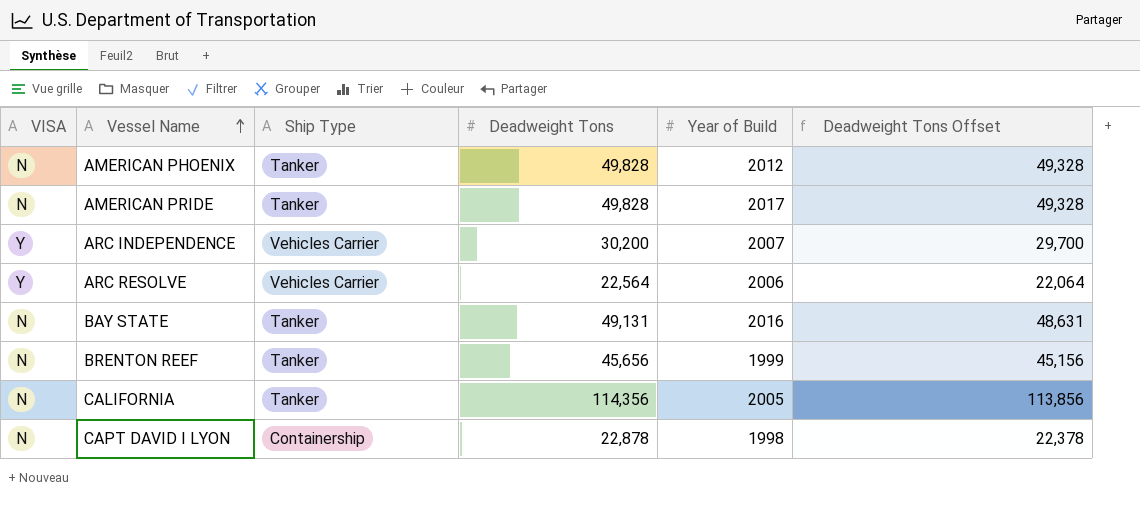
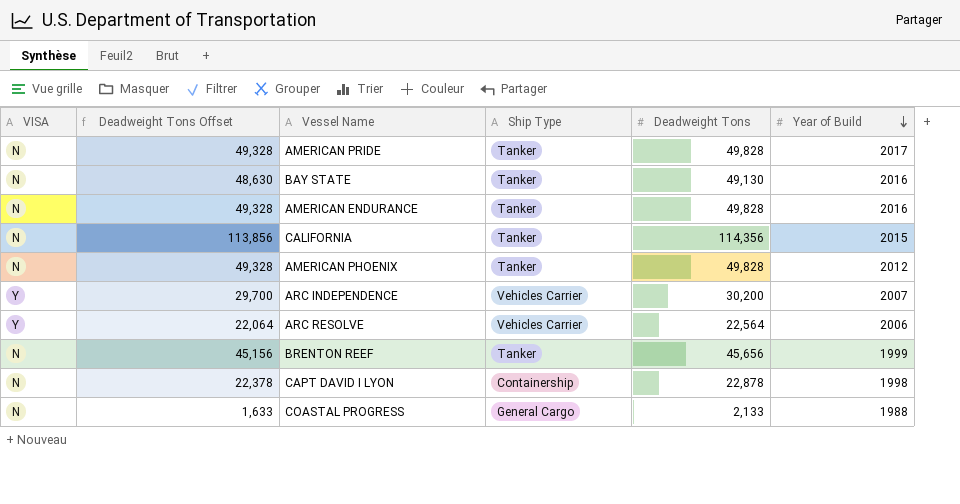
row order: Vessel Name ascending -> Year of Build descending
column Deadweight Tons Offset | position: 6 -> 2
BAY STATE | Deadweight Tons Offset: 48,631 -> 48,630
BAY STATE | Deadweight Tons: 49,131 -> 49,130
row AMERICAN ENDURANCE: none -> N | 49,328 | Tanker | 49,828 | 2016
CALIFORNIA | Year of Build: 2005 -> 2015
row COASTAL PROGRESS: none -> N | 1,633 | General Cargo | 2,133 | 1988

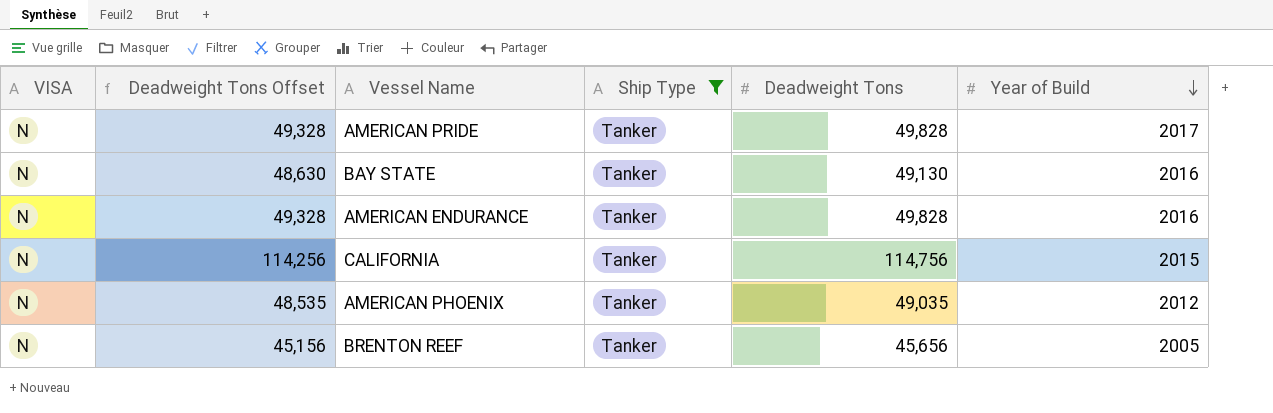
filter: none -> Ship Type = Tanker
CALIFORNIA | Deadweight Tons Offset: 113,856 -> 114,256
CALIFORNIA | Deadweight Tons: 114,356 -> 114,756
AMERICAN PHOENIX | Deadweight Tons Offset: 49,328 -> 48,535
AMERICAN PHOENIX | Deadweight Tons: 49,828 -> 49,035
BRENTON REEF | Year of Build: 1999 -> 2005

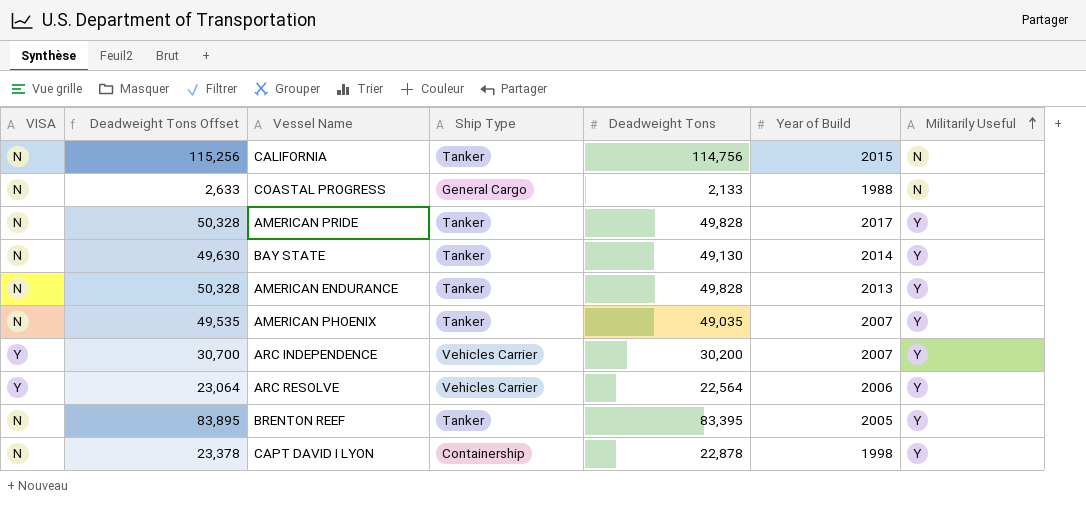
filter: Ship Type = Tanker -> none
row order: Year of Build descending -> Militarily Useful ascending
column Deadweight Tons Offset | formula: [Deadweight Tons] - 500 -> [Deadweight Tons] + 500
column Militarily Useful | position: none -> 7
BAY STATE | Year of Build: 2016 -> 2014
AMERICAN ENDURANCE | Year of Build: 2016 -> 2013
AMERICAN PHOENIX | Year of Build: 2012 -> 2007
BRENTON REEF | Deadweight Tons: 45,656 -> 83,395

